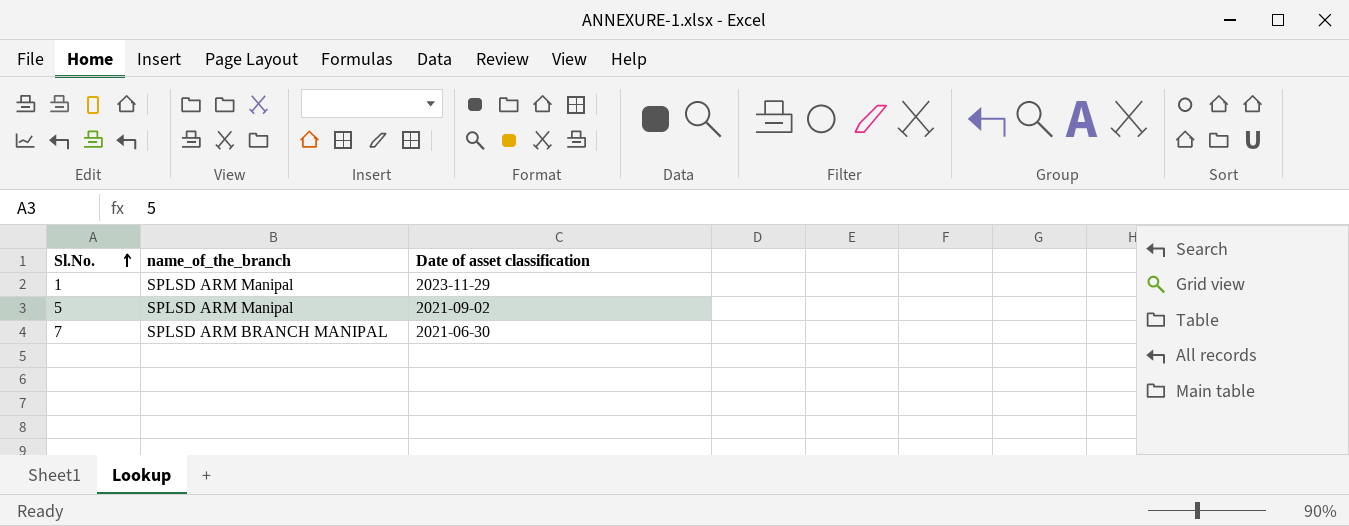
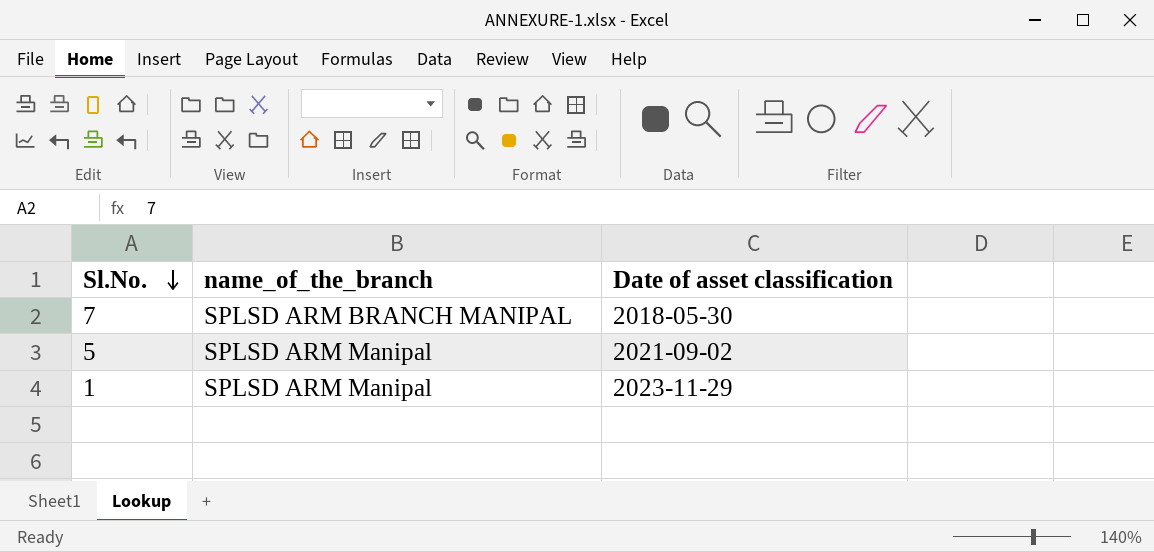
row order: Sl.No. ascending -> Sl.No. descending
7 | Date of asset classification: 2021-06-30 -> 2018-05-30

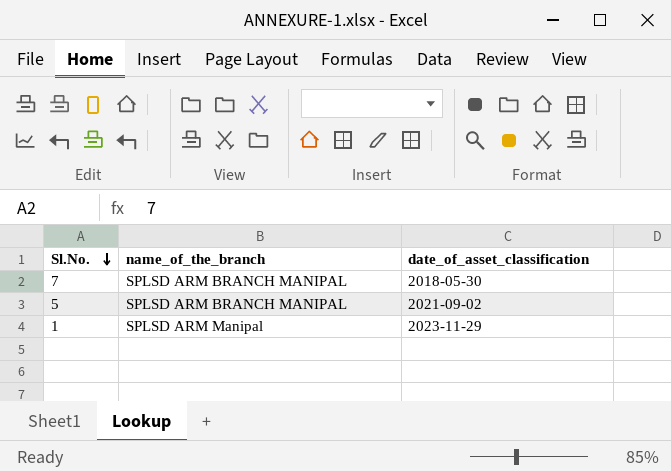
column name: Date of asset classification -> date_of_asset_classification
5 | name_of_the_branch: SPLSD ARM Manipal -> SPLSD ARM BRANCH MANIPAL

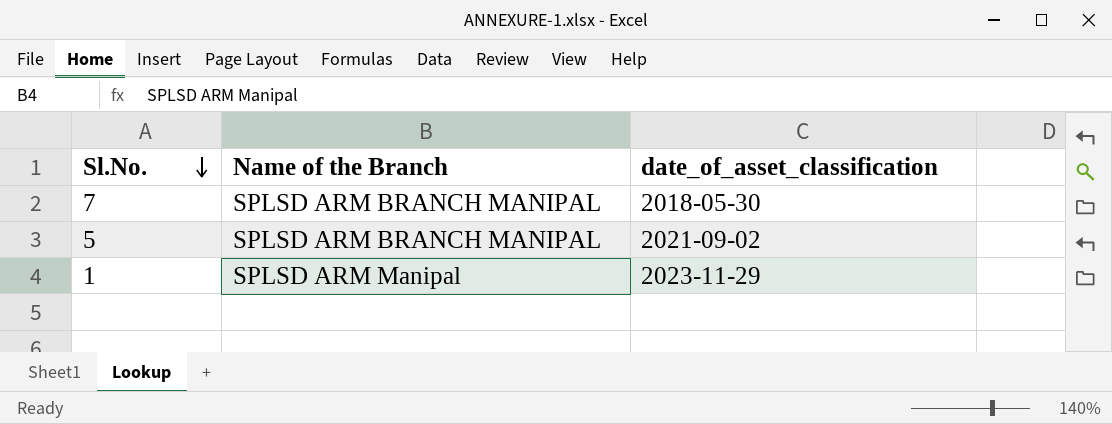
column name: name_of_the_branch -> Name of the Branch

